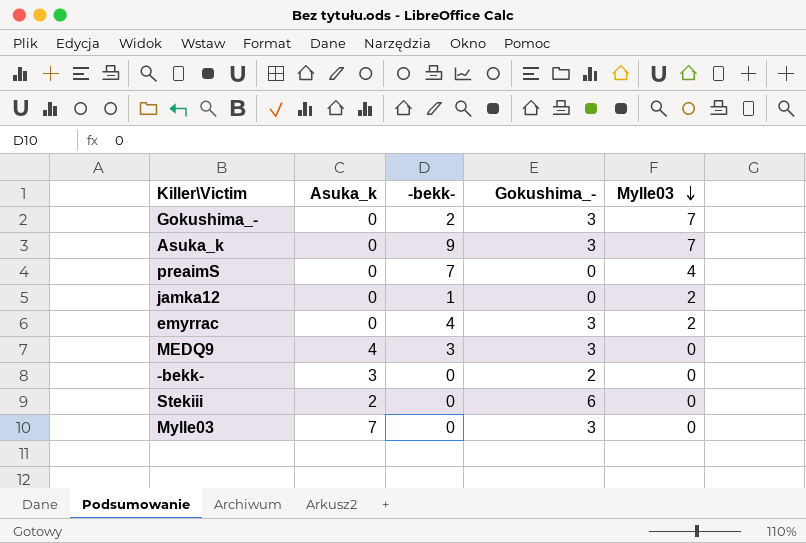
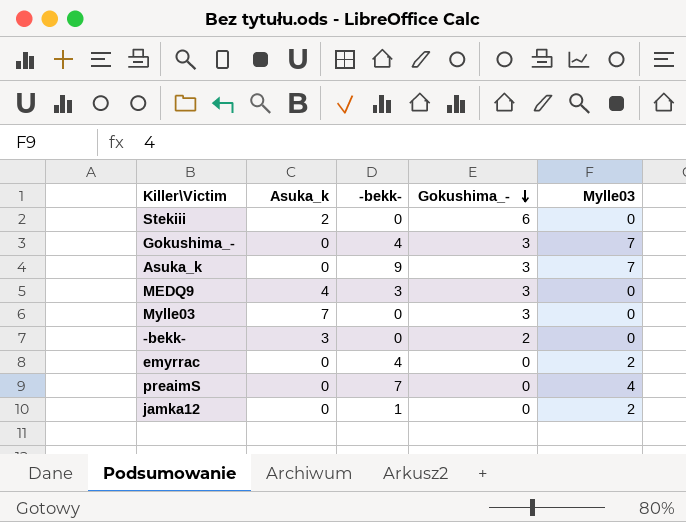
row order: Mylle03 descending -> Gokushima_- descending
Gokushima_- | -bekk-: 2 -> 4
emyrrac | Gokushima_-: 3 -> 0

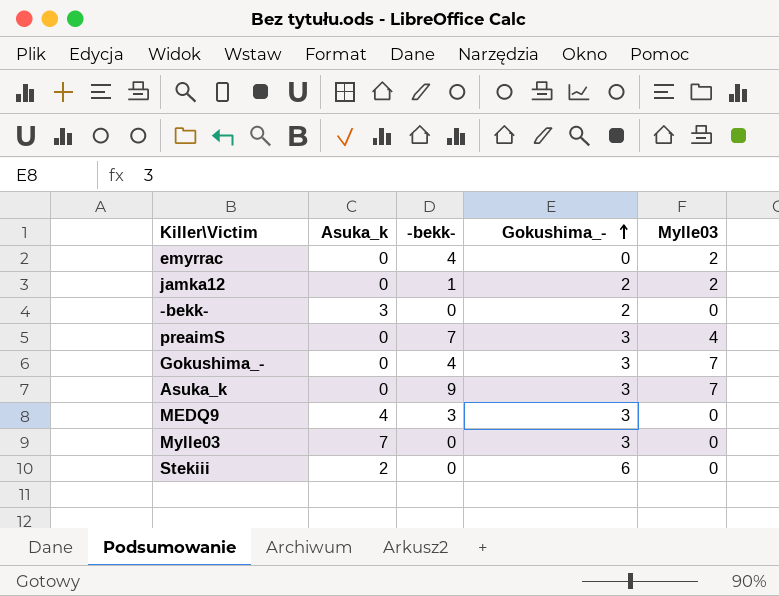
row order: Gokushima_- descending -> Gokushima_- ascending
jamka12 | Gokushima_-: 0 -> 2
preaimS | Gokushima_-: 0 -> 3

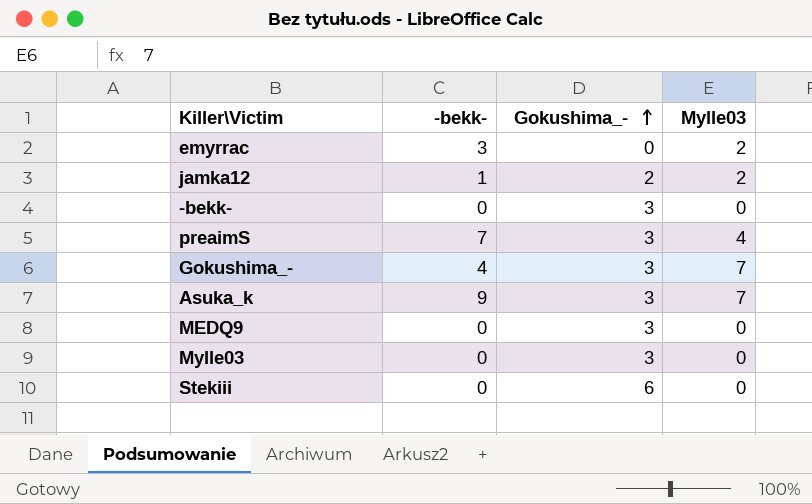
column Asuka_k | position: 2 -> none
emyrrac | -bekk-: 4 -> 3
-bekk- | Gokushima_-: 2 -> 3
MEDQ9 | -bekk-: 3 -> 0

